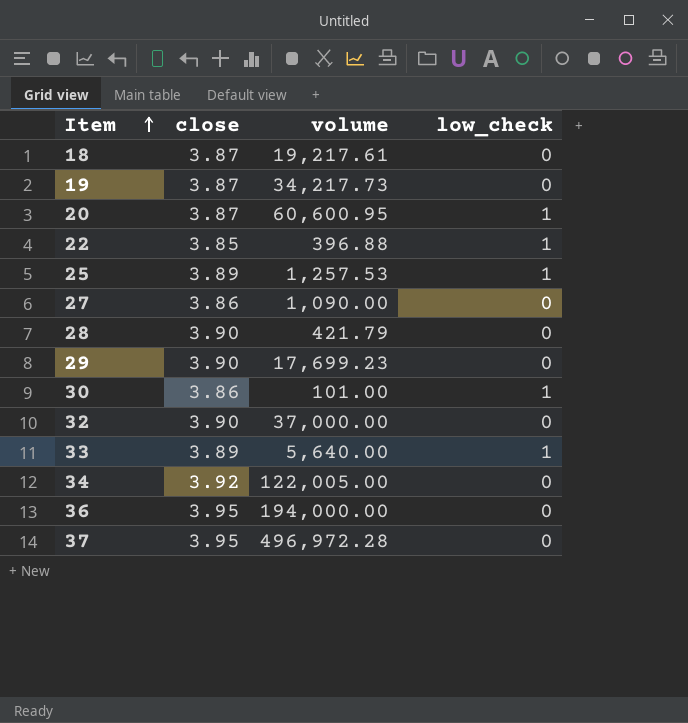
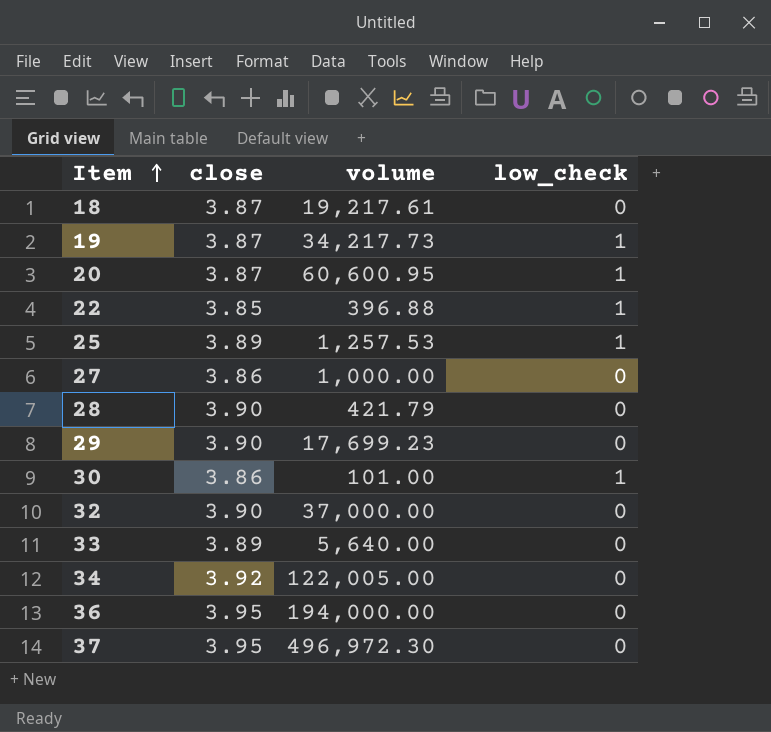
19 | low_check: 0 -> 1
27 | volume: 1,090.00 -> 1,000.00
33 | low_check: 1 -> 0
37 | volume: 496,972.28 -> 496,972.30

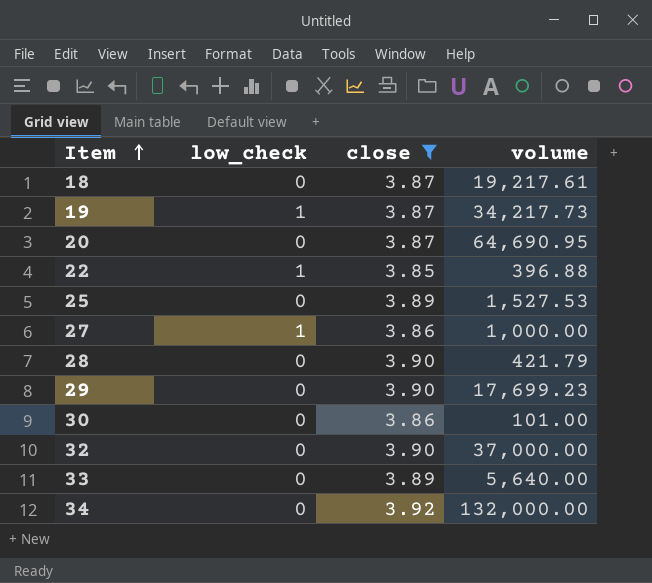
filter: none -> close != 3.95
column low_check | position: 4 -> 2
20 | low_check: 1 -> 0
20 | volume: 60,600.95 -> 64,690.95
25 | low_check: 1 -> 0
25 | volume: 1,257.53 -> 1,527.53
27 | low_check: 0 -> 1
30 | low_check: 1 -> 0
34 | volume: 122,005.00 -> 132,000.00

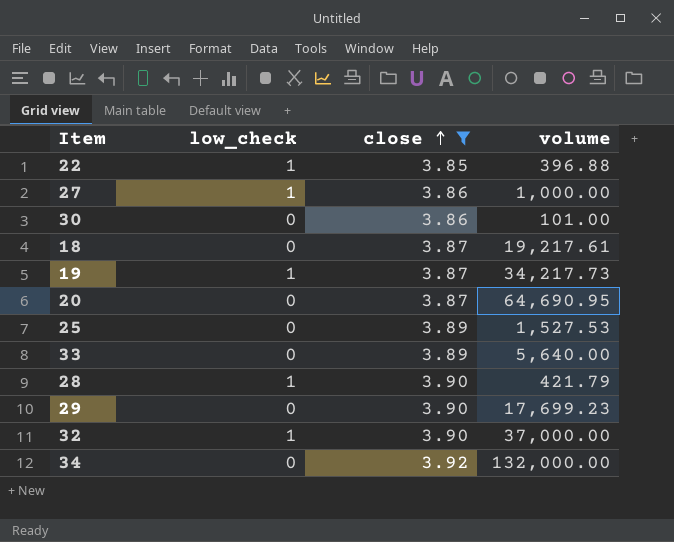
row order: Item ascending -> close ascending
28 | low_check: 0 -> 1
32 | low_check: 0 -> 1

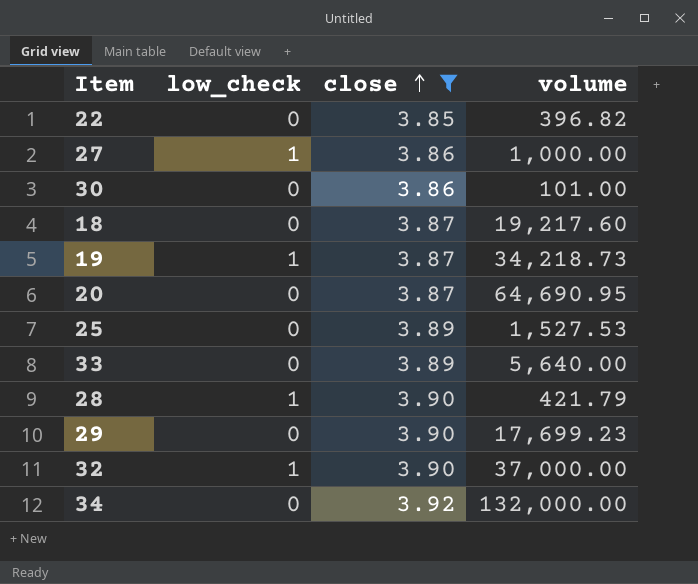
22 | low_check: 1 -> 0
22 | volume: 396.88 -> 396.82
18 | volume: 19,217.61 -> 19,217.60
19 | volume: 34,217.73 -> 34,218.73

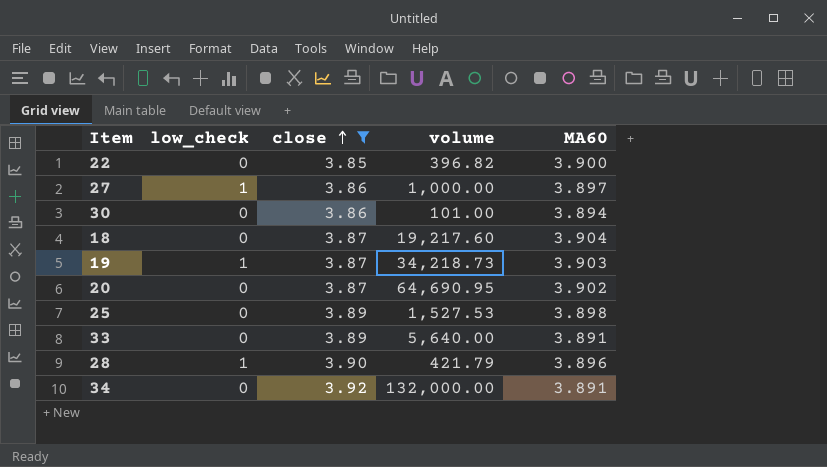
column MA60 | position: none -> 5
row 29: 0 | 3.90 | 17,699.23 -> none
row 32: 1 | 3.90 | 37,000.00 -> none

